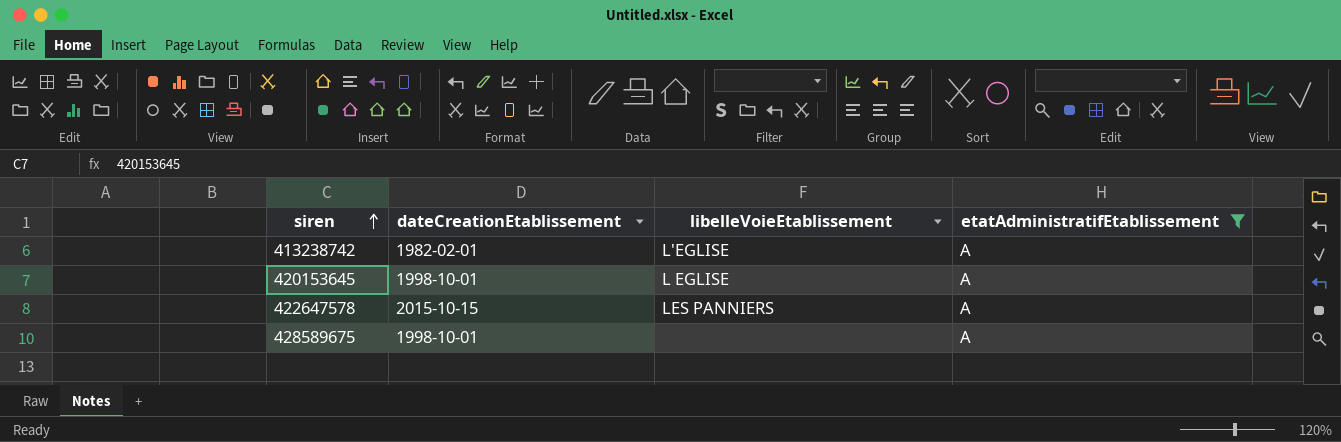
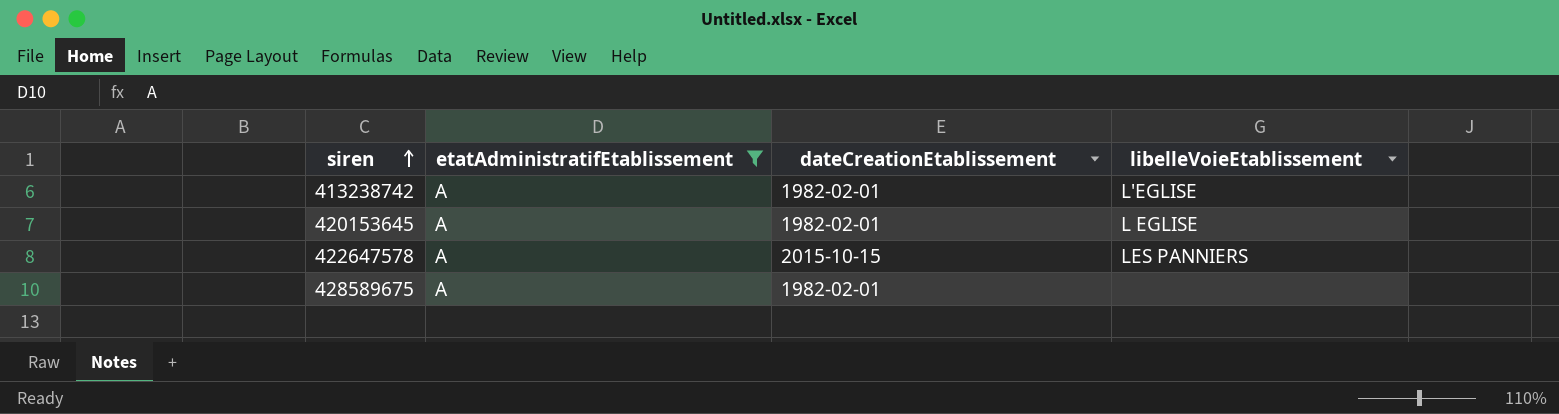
column etatAdministratifEtablissement | position: 4 -> 2
420153645 | dateCreationEtablissement: 1998-10-01 -> 1982-02-01
428589675 | dateCreationEtablissement: 1998-10-01 -> 1982-02-01

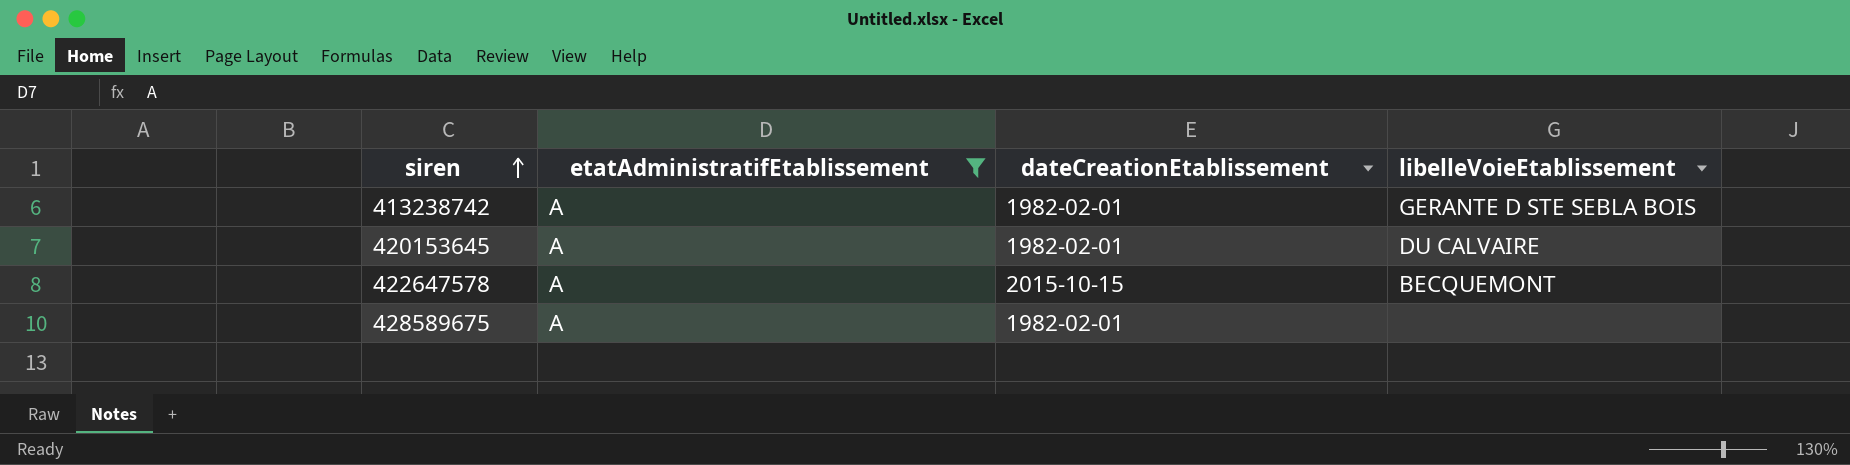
413238742 | libelleVoieEtablissement: L'EGLISE -> GERANTE D STE SEBLA BOIS
420153645 | libelleVoieEtablissement: L EGLISE -> DU CALVAIRE
422647578 | libelleVoieEtablissement: LES PANNIERS -> BECQUEMONT

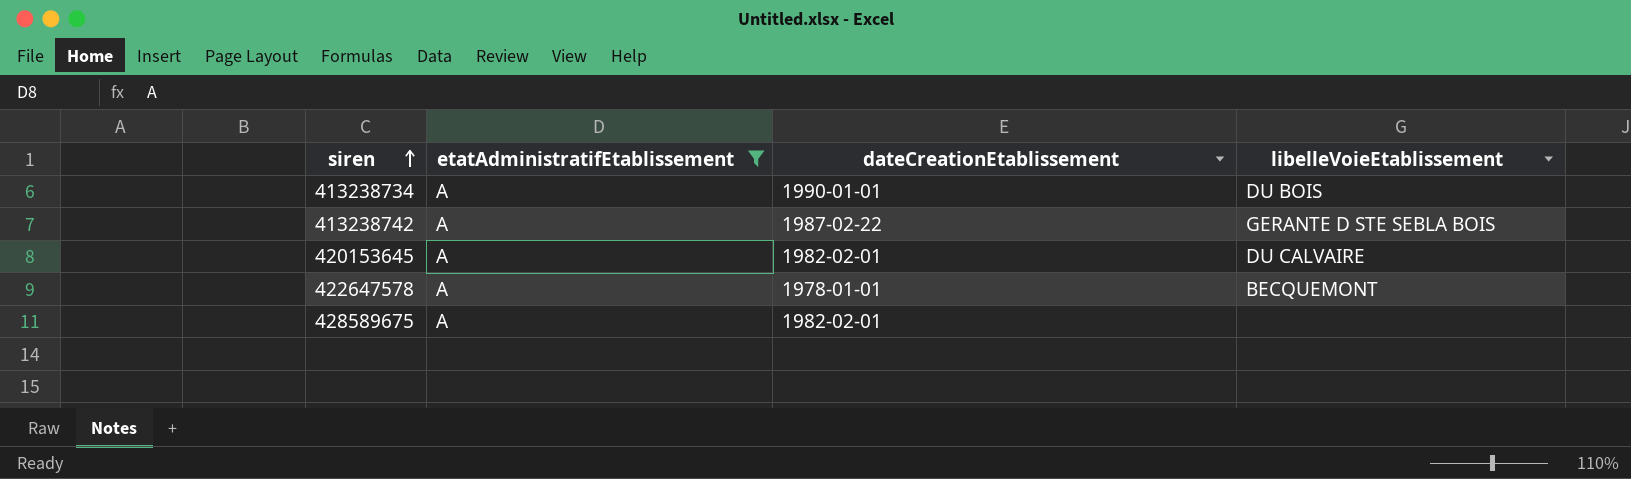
row 413238734: none -> A | 1990-01-01 | DU BOIS
413238742 | dateCreationEtablissement: 1982-02-01 -> 1987-02-22
422647578 | dateCreationEtablissement: 2015-10-15 -> 1978-01-01

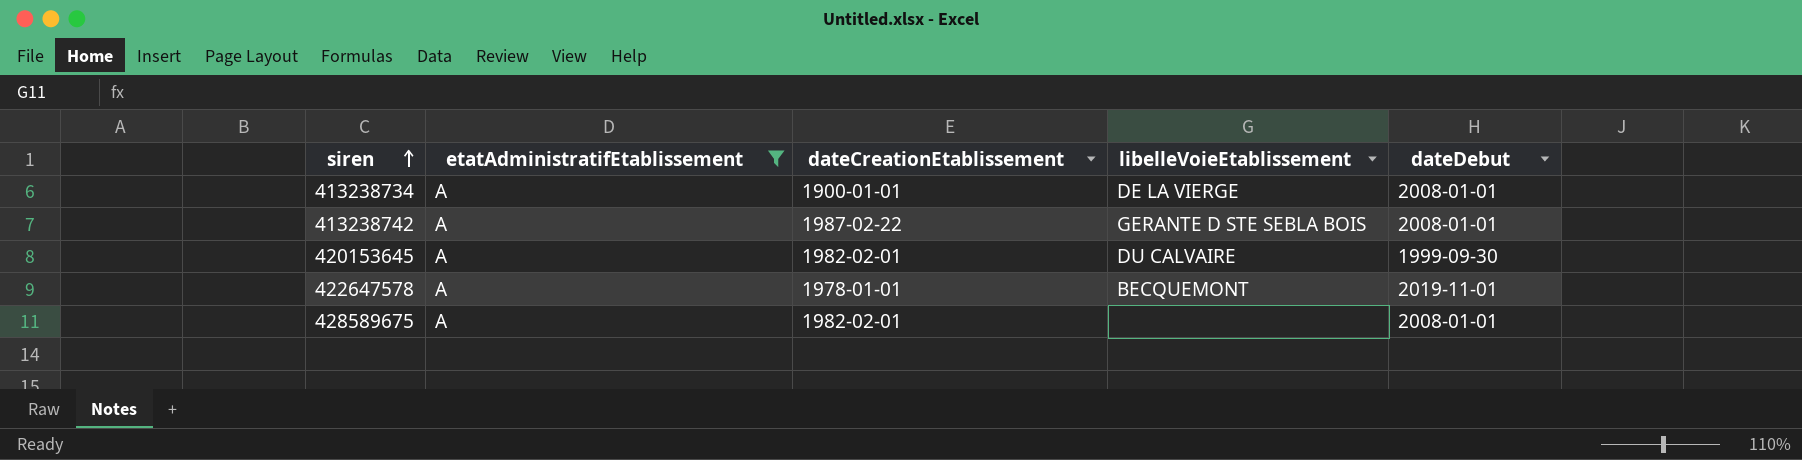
column dateDebut | position: none -> 5
413238734 | dateCreationEtablissement: 1990-01-01 -> 1900-01-01
413238734 | libelleVoieEtablissement: DU BOIS -> DE LA VIERGE

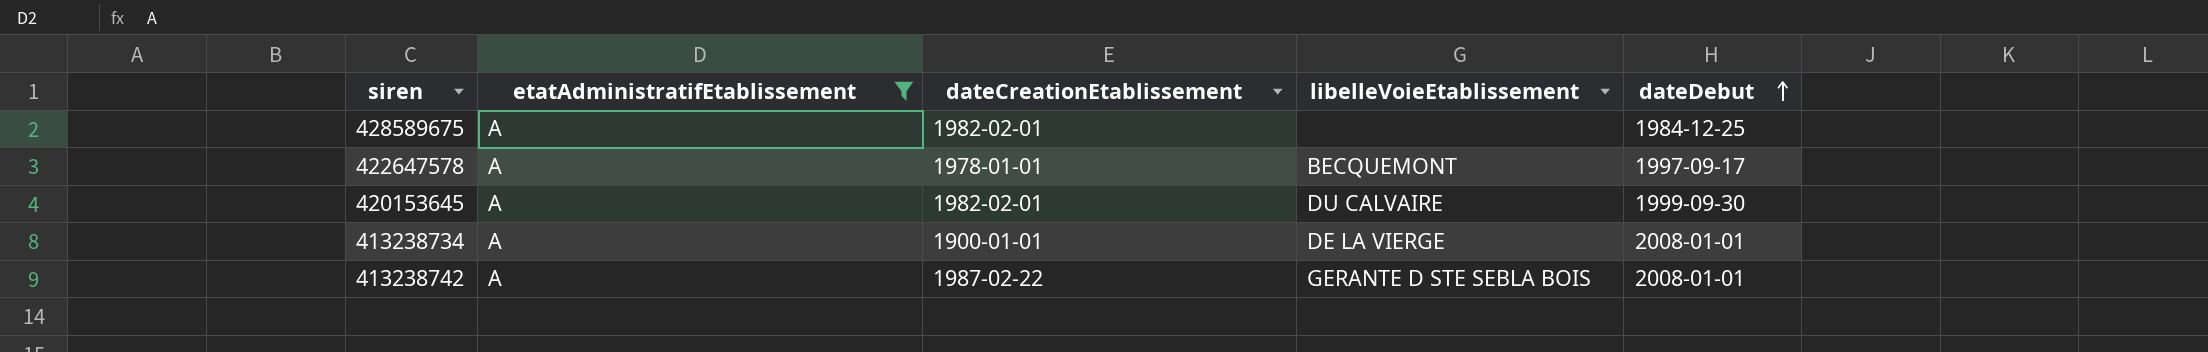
row order: siren ascending -> dateDebut ascending
428589675 | dateDebut: 2008-01-01 -> 1984-12-25
422647578 | dateDebut: 2019-11-01 -> 1997-09-17

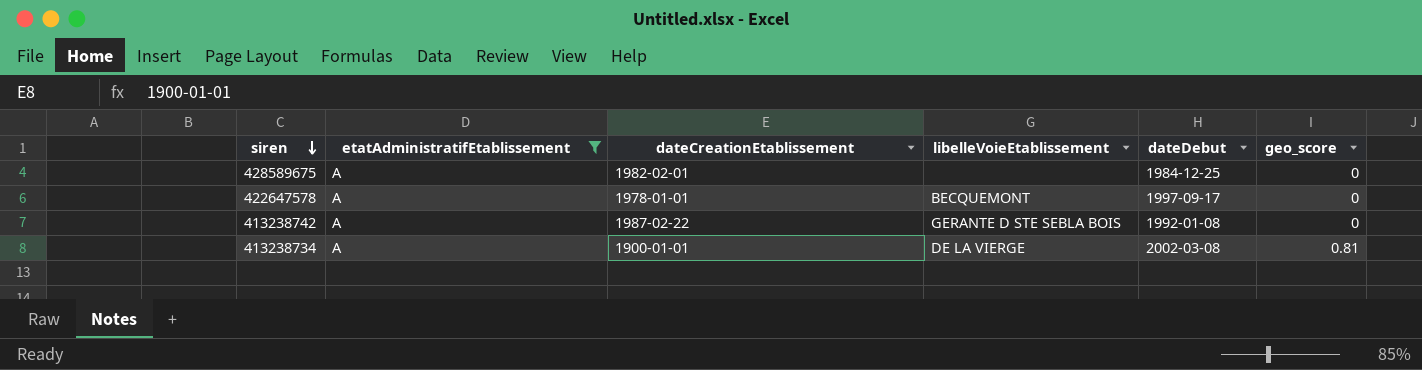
row order: dateDebut ascending -> siren descending
column geo_score | position: none -> 6
row 420153645: A | 1982-02-01 | DU CALVAIRE | 1999-09-30 -> none
413238742 | dateDebut: 2008-01-01 -> 1992-01-08
413238734 | dateDebut: 2008-01-01 -> 2002-03-08

